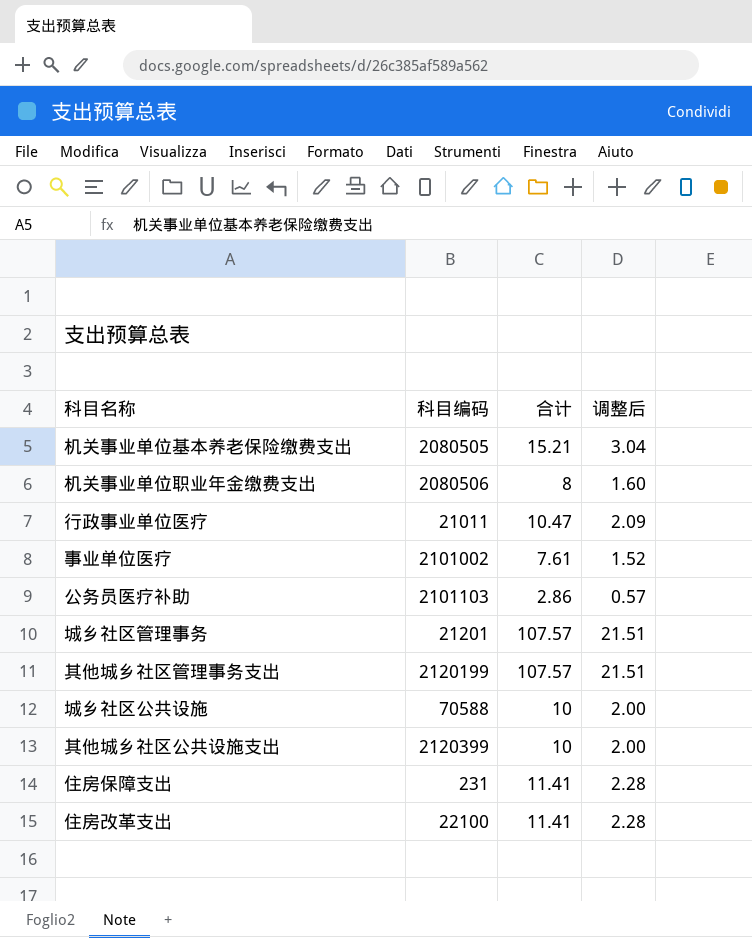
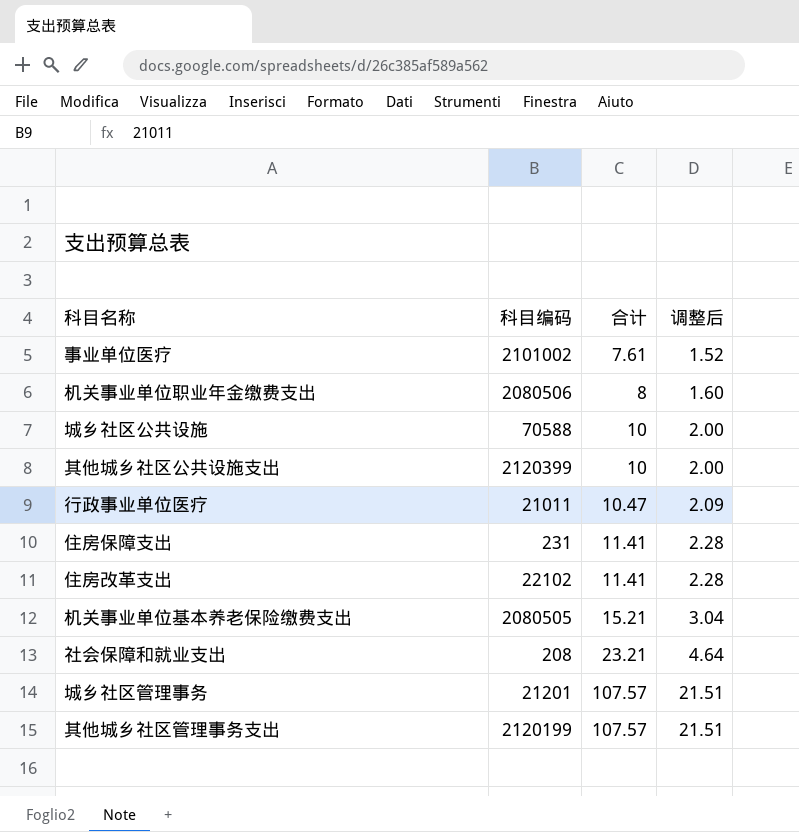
row order: none -> 合计 ascending
row 公务员医疗补助: 2101103 | 2.86 | 0.57 -> none
住房改革支出 | 科目编码: 22100 -> 22102
row 社会保障和就业支出: none -> 208 | 23.21 | 4.64

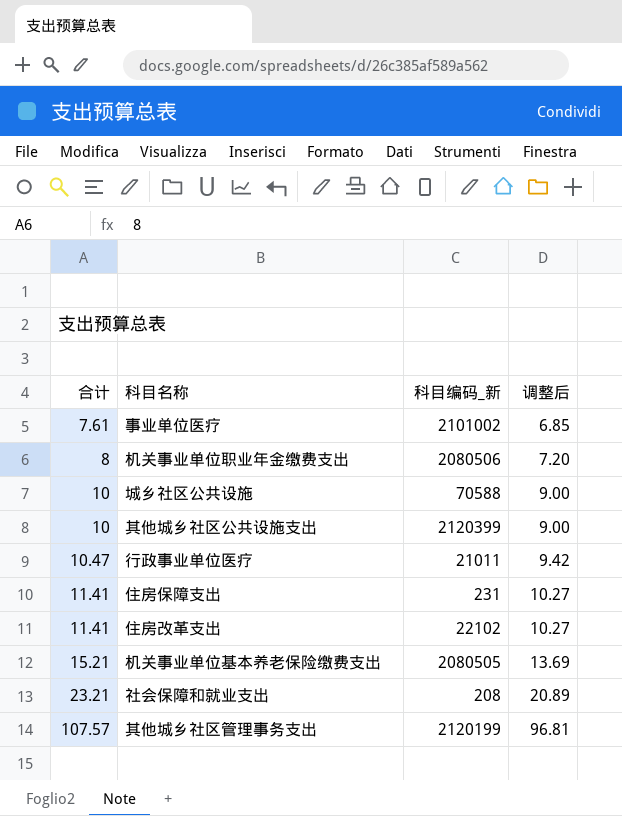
column 合计 | position: 3 -> 1
column name: 科目编码 -> 科目编码_新
column 调整后 | formula: [合计] * 0.2 -> [合计] * 0.9
row 城乡社区管理事务: 21201 | 107.57 | 21.51 -> none

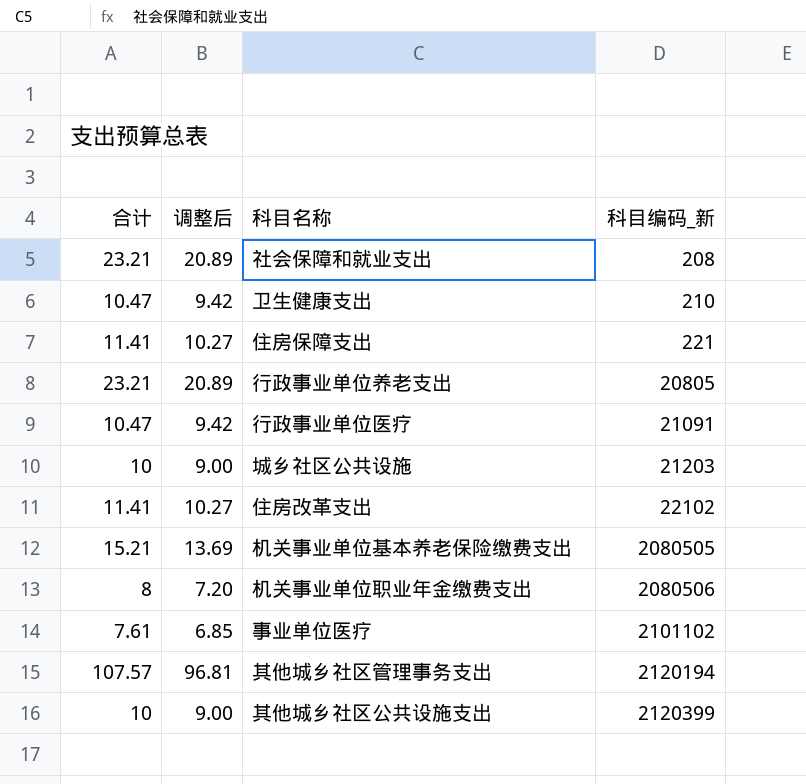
row order: 合计 ascending -> 科目编码_新 ascending
column 调整后 | position: 4 -> 2
row 卫生健康支出: none -> 10.47 | 9.42 | 210
住房保障支出 | 科目编码_新: 231 -> 221
row 行政事业单位养老支出: none -> 23.21 | 20.89 | 20805
行政事业单位医疗 | 科目编码_新: 21011 -> 21091
城乡社区公共设施 | 科目编码_新: 70588 -> 21203
事业单位医疗 | 科目编码_新: 2101002 -> 2101102
其他城乡社区管理事务支出 | 科目编码_新: 2120199 -> 2120194

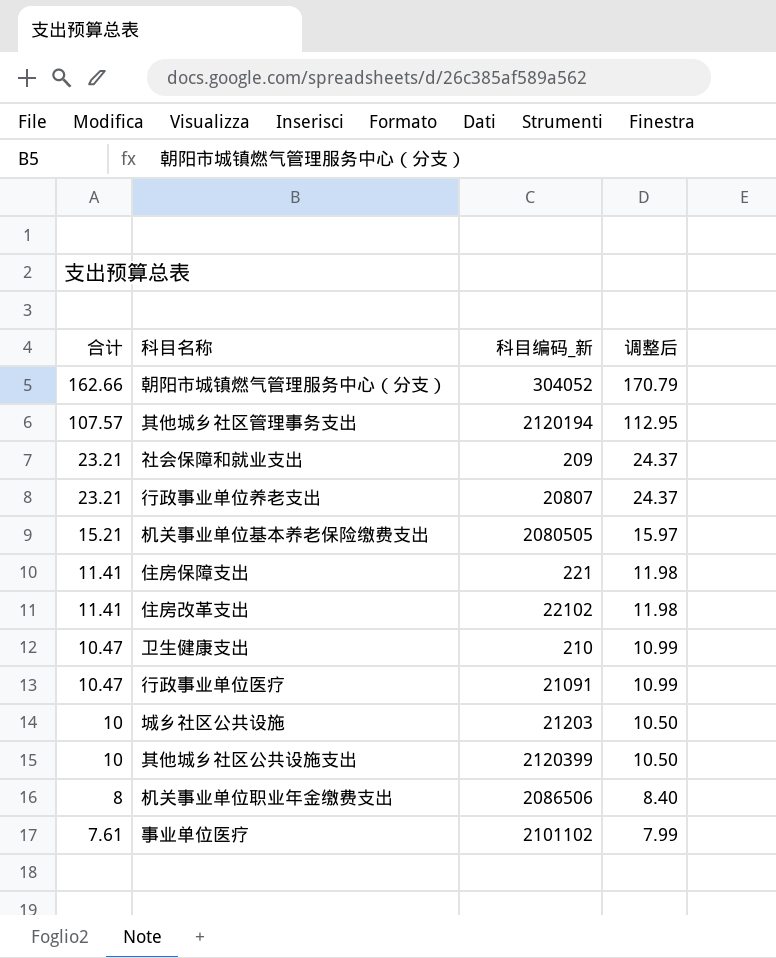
row order: 科目编码_新 ascending -> 合计 descending
column 调整后 | formula: [合计] * 0.9 -> [合计] * 1.05
column 调整后 | position: 2 -> 4
row 朝阳市城镇燃气管理服务中心（分支）: none -> 162.66 | 304052 | 170.79
社会保障和就业支出 | 科目编码_新: 208 -> 209
行政事业单位养老支出 | 科目编码_新: 20805 -> 20807
机关事业单位职业年金缴费支出 | 科目编码_新: 2080506 -> 2086506

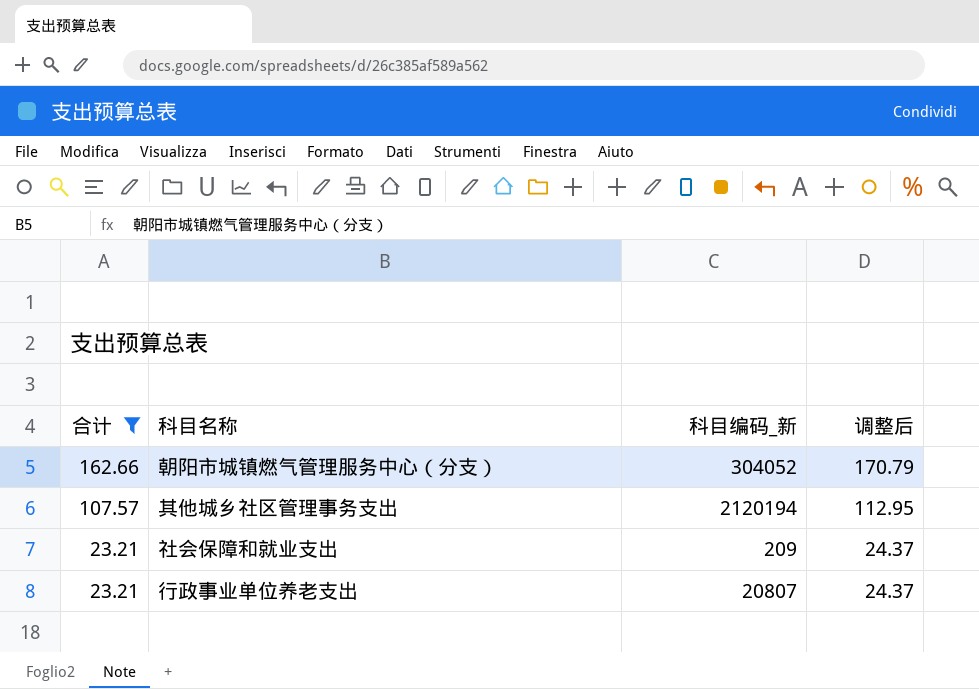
filter: none -> 合计 >= 23.21

